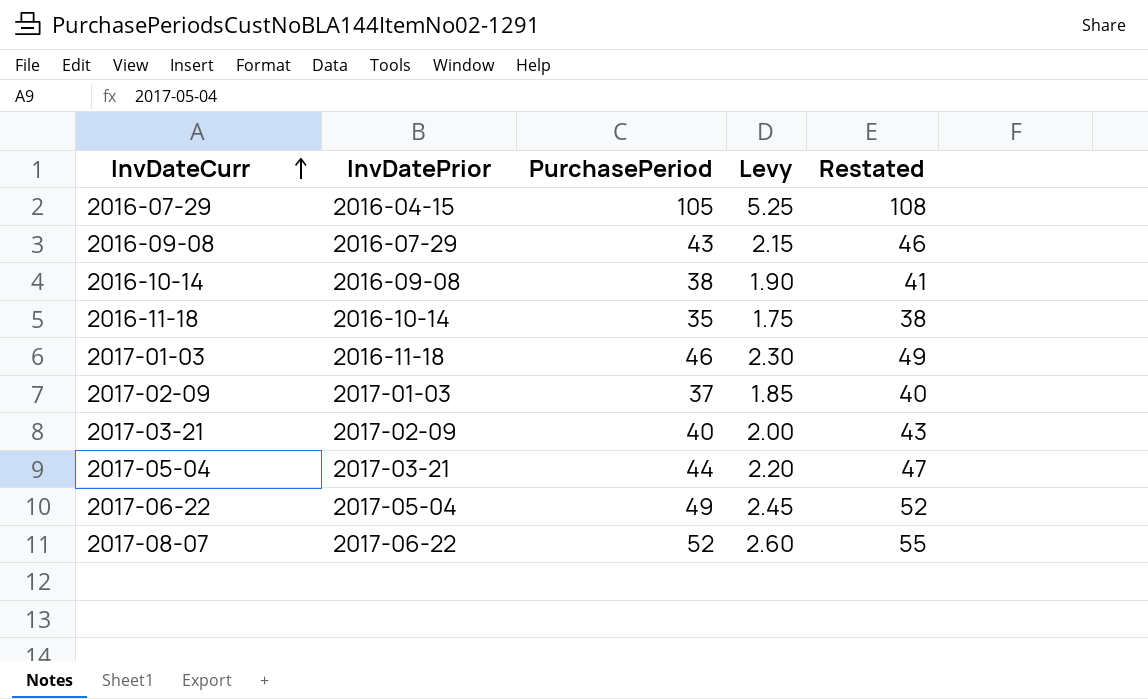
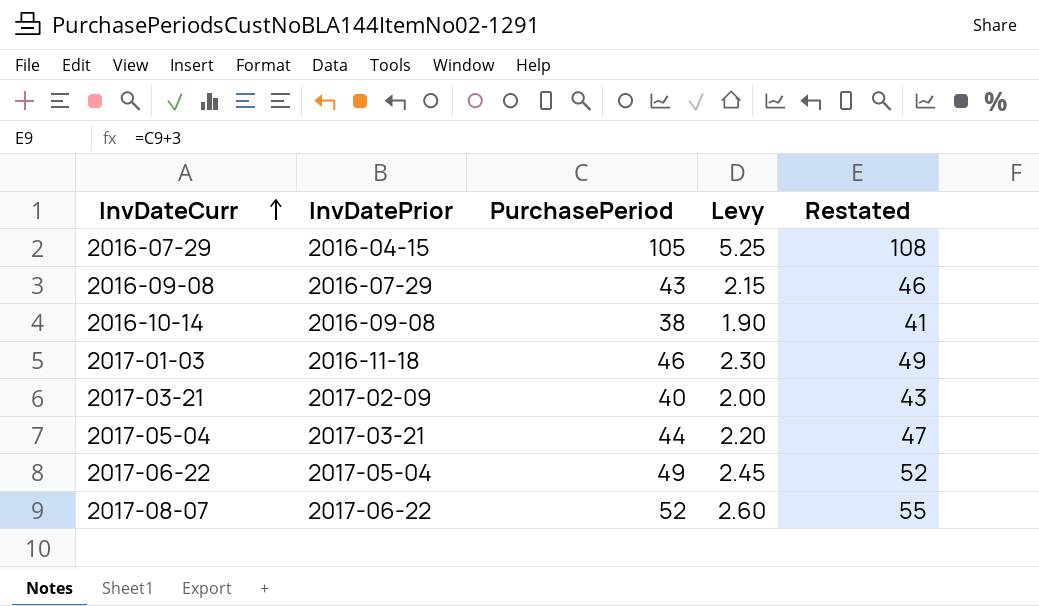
row 2016-11-18: 2016-10-14 | 35 | 1.75 | 38 -> none
row 2017-02-09: 2017-01-03 | 37 | 1.85 | 40 -> none

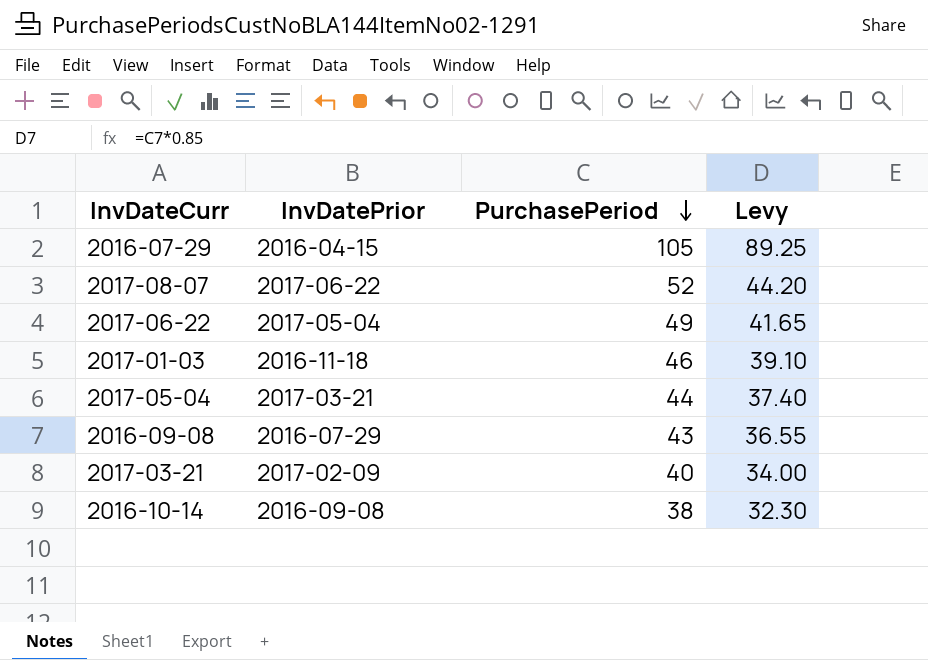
row order: InvDateCurr ascending -> PurchasePeriod descending
column Restated | formula: [PurchasePeriod] + 3 -> none
column Levy | formula: [PurchasePeriod] * 0.05 -> [PurchasePeriod] * 0.85

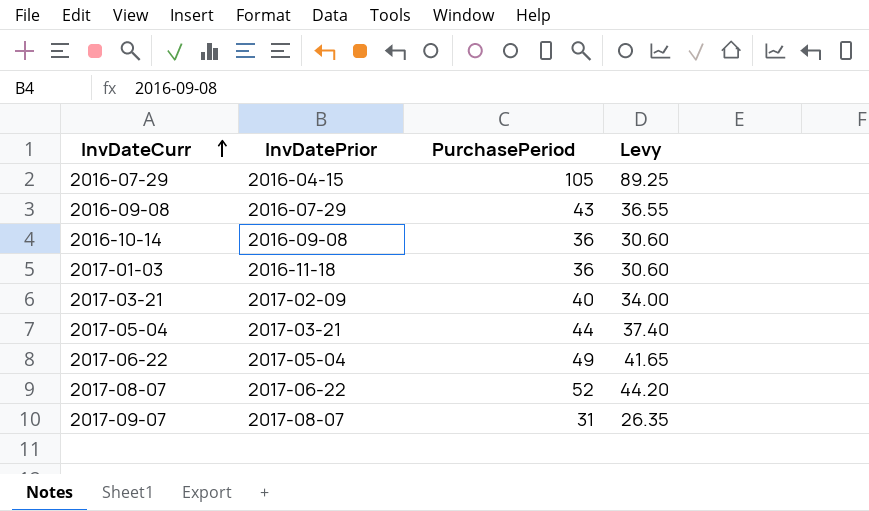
row order: PurchasePeriod descending -> InvDateCurr ascending
2016-10-14 | PurchasePeriod: 38 -> 36
2016-10-14 | Levy: 32.30 -> 30.60
2017-01-03 | PurchasePeriod: 46 -> 36
2017-01-03 | Levy: 39.10 -> 30.60
row 2017-09-07: none -> 2017-08-07 | 31 | 26.35

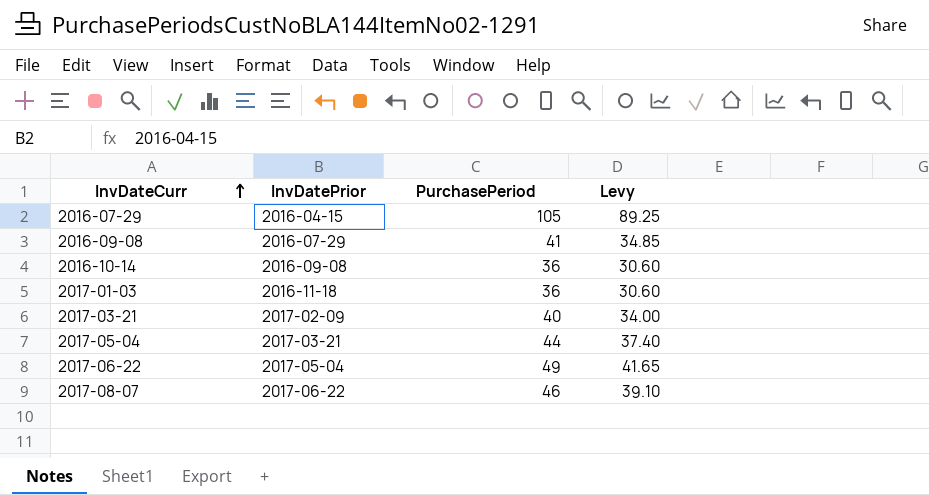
row 2017-09-07: 2017-08-07 | 31 | 26.35 -> none
2016-09-08 | PurchasePeriod: 43 -> 41
2016-09-08 | Levy: 36.55 -> 34.85
2017-08-07 | PurchasePeriod: 52 -> 46
2017-08-07 | Levy: 44.20 -> 39.10

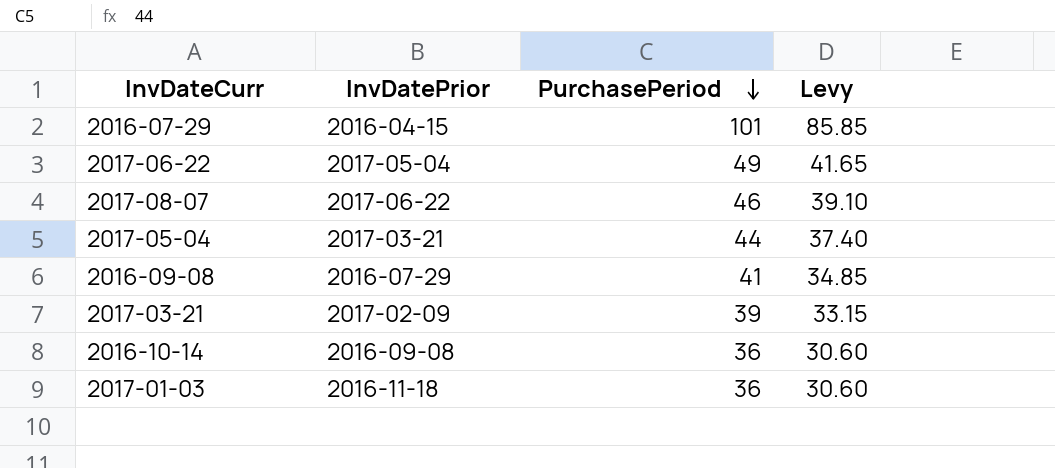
row order: InvDateCurr ascending -> PurchasePeriod descending
2016-07-29 | PurchasePeriod: 105 -> 101
2016-07-29 | Levy: 89.25 -> 85.85
2017-03-21 | PurchasePeriod: 40 -> 39
2017-03-21 | Levy: 34.00 -> 33.15

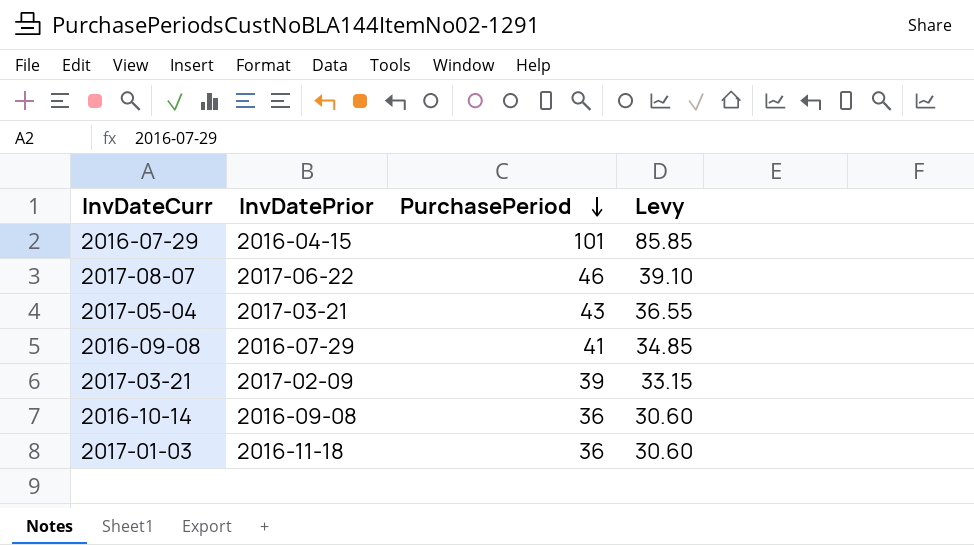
row 2017-06-22: 2017-05-04 | 49 | 41.65 -> none
2017-05-04 | PurchasePeriod: 44 -> 43
2017-05-04 | Levy: 37.40 -> 36.55

